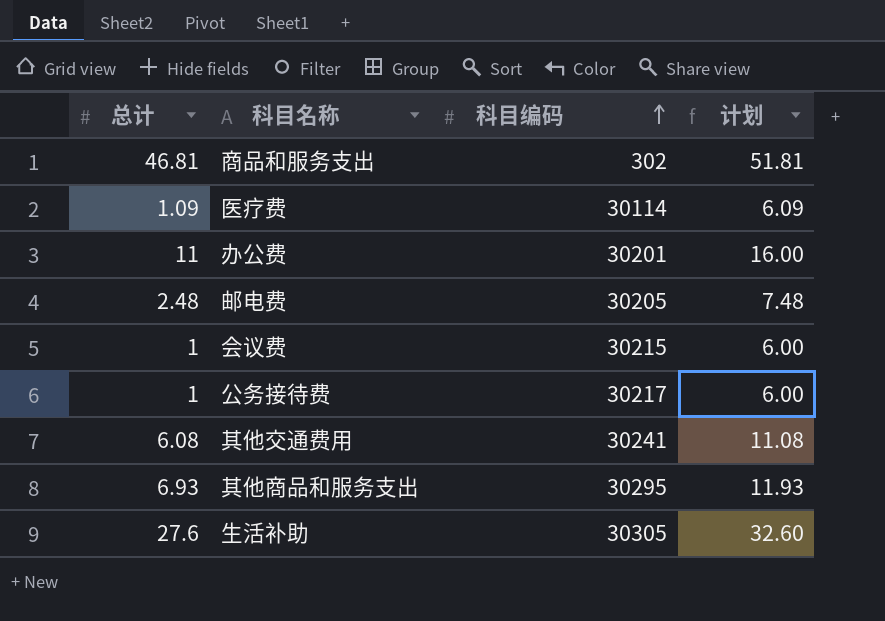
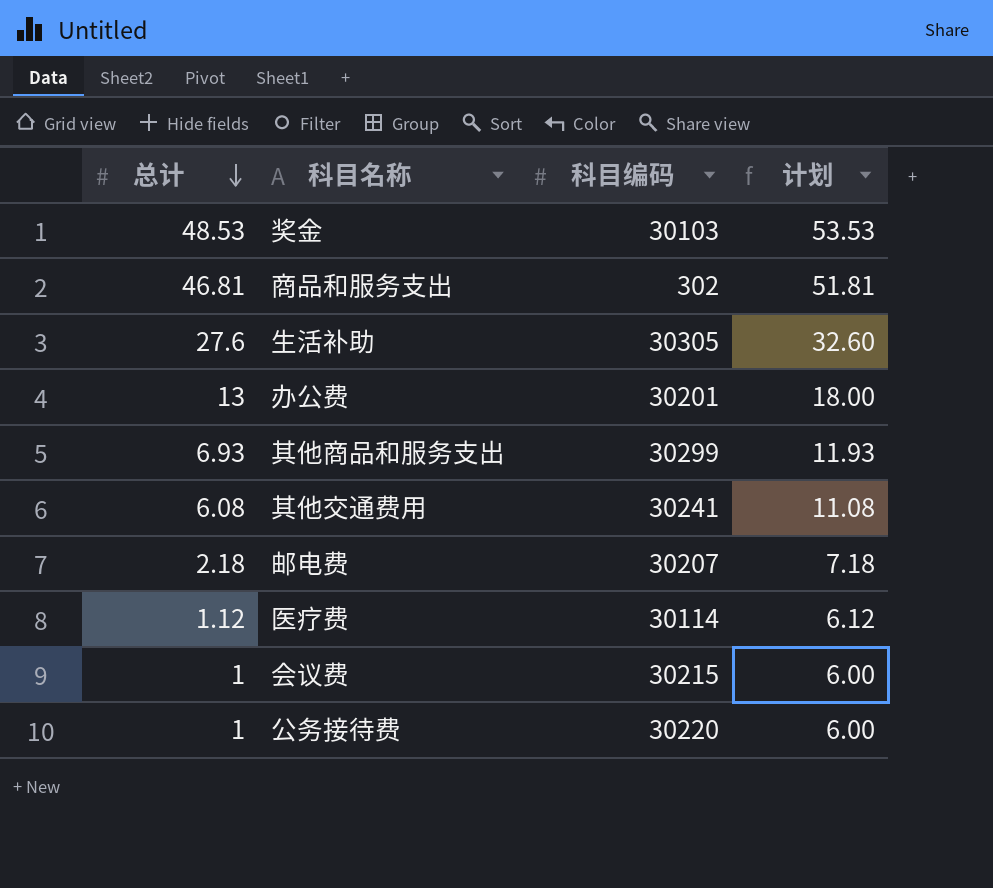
row order: 科目编码 ascending -> 总计 descending
row 奖金: none -> 48.53 | 30103 | 53.53
办公费 | 总计: 11 -> 13
办公费 | 计划: 16.00 -> 18.00
其他商品和服务支出 | 科目编码: 30295 -> 30299
邮电费 | 总计: 2.48 -> 2.18
邮电费 | 科目编码: 30205 -> 30207
邮电费 | 计划: 7.48 -> 7.18
医疗费 | 总计: 1.09 -> 1.12
医疗费 | 计划: 6.09 -> 6.12
公务接待费 | 科目编码: 30217 -> 30220

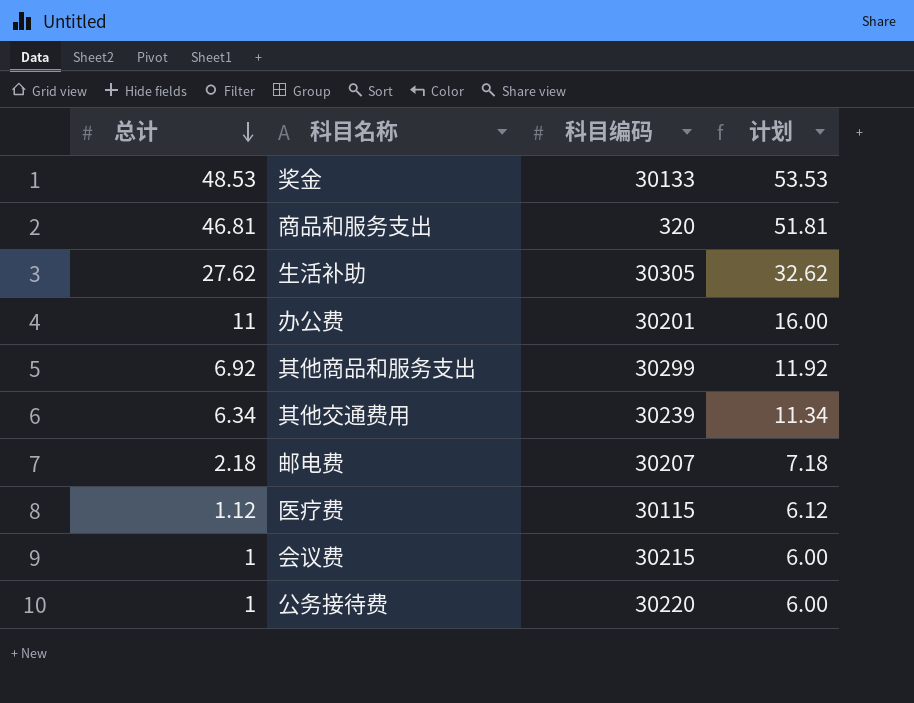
奖金 | 科目编码: 30103 -> 30133
商品和服务支出 | 科目编码: 302 -> 320
生活补助 | 总计: 27.6 -> 27.62
生活补助 | 计划: 32.60 -> 32.62
办公费 | 总计: 13 -> 11
办公费 | 计划: 18.00 -> 16.00
其他商品和服务支出 | 总计: 6.93 -> 6.92
其他商品和服务支出 | 计划: 11.93 -> 11.92
其他交通费用 | 总计: 6.08 -> 6.34
其他交通费用 | 科目编码: 30241 -> 30239
其他交通费用 | 计划: 11.08 -> 11.34
医疗费 | 科目编码: 30114 -> 30115

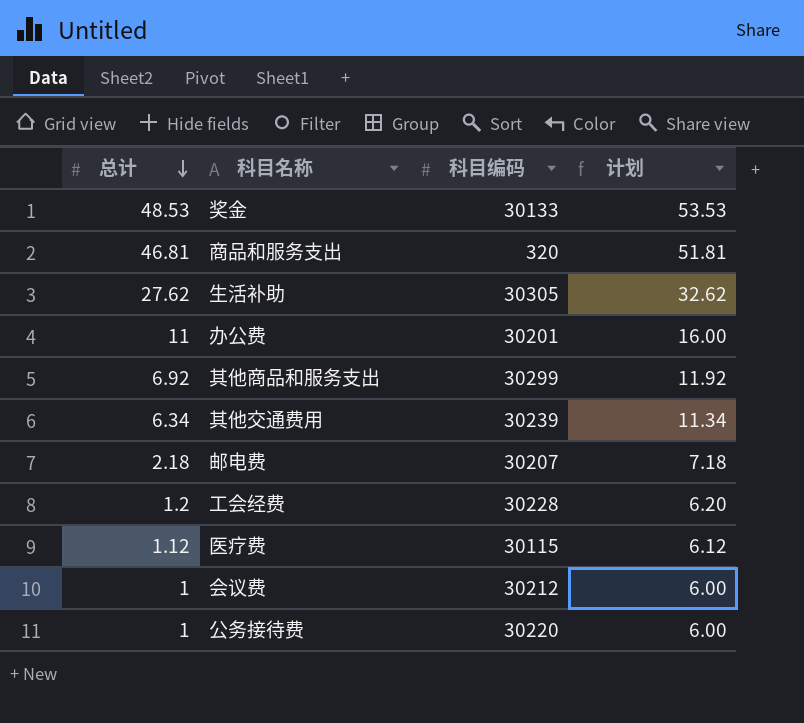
row 工会经费: none -> 1.2 | 30228 | 6.20
会议费 | 科目编码: 30215 -> 30212

